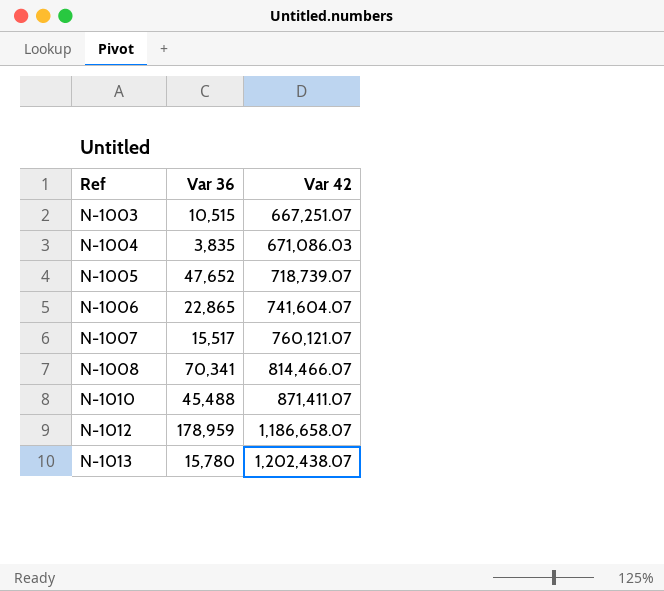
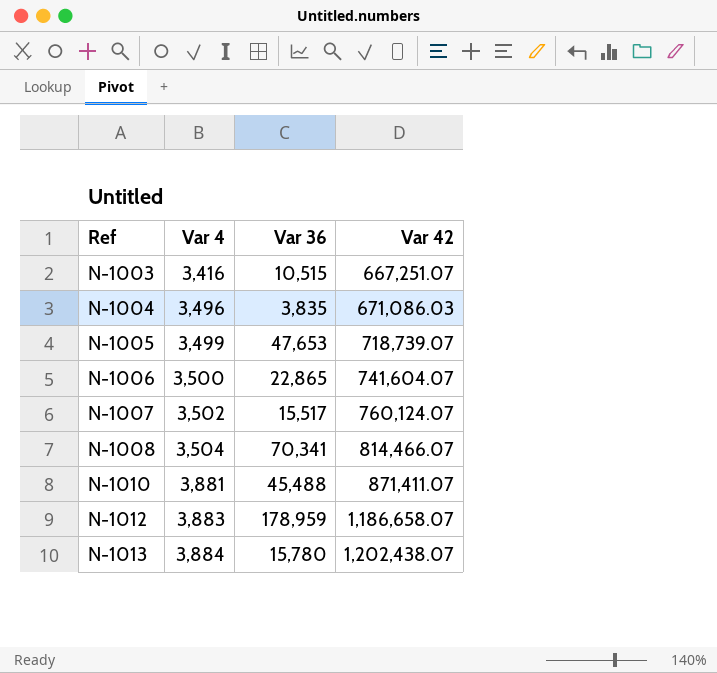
column Var 4 | position: none -> 2
N-1005 | Var 36: 47,652 -> 47,653
N-1007 | Var 42: 760,121.07 -> 760,124.07

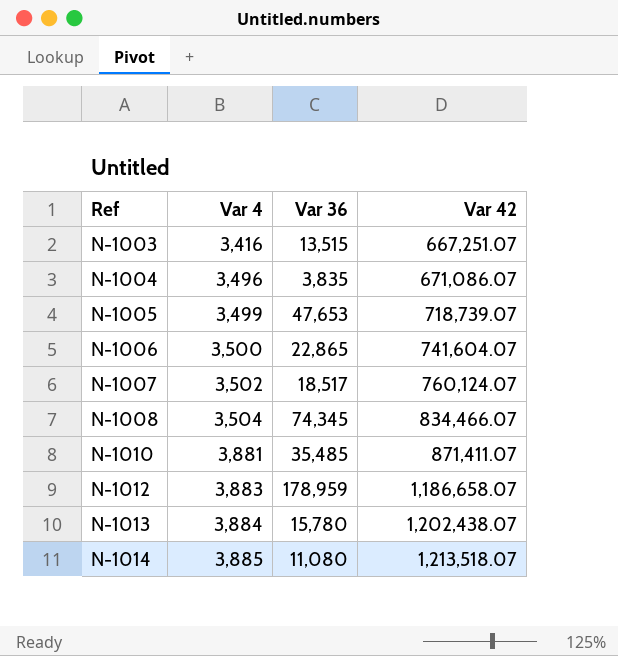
N-1003 | Var 36: 10,515 -> 13,515
N-1004 | Var 42: 671,086.03 -> 671,086.07
N-1007 | Var 36: 15,517 -> 18,517
N-1008 | Var 36: 70,341 -> 74,345
N-1008 | Var 42: 814,466.07 -> 834,466.07
N-1010 | Var 36: 45,488 -> 35,485
row N-1014: none -> 3,885 | 11,080 | 1,213,518.07

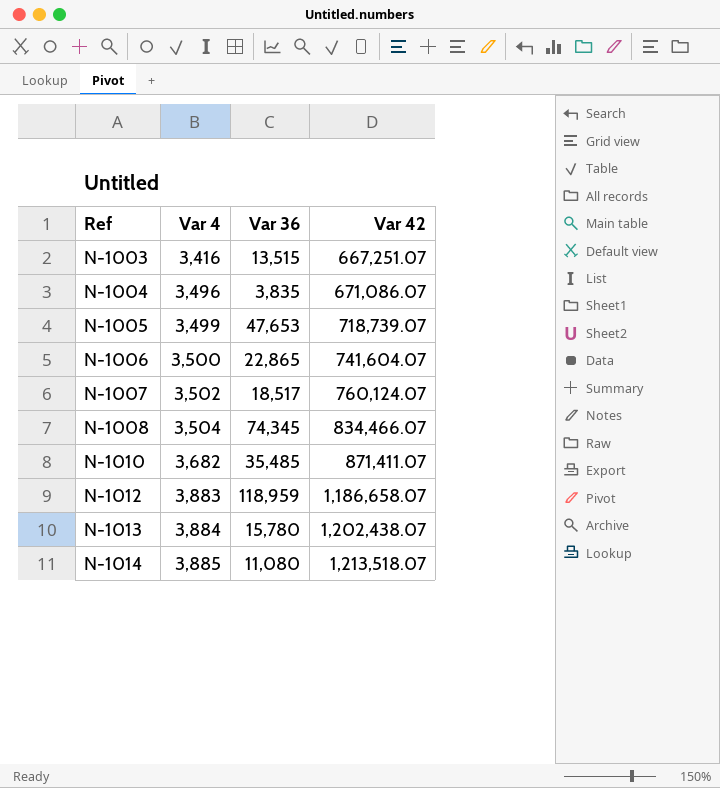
N-1010 | Var 4: 3,881 -> 3,682
N-1012 | Var 36: 178,959 -> 118,959

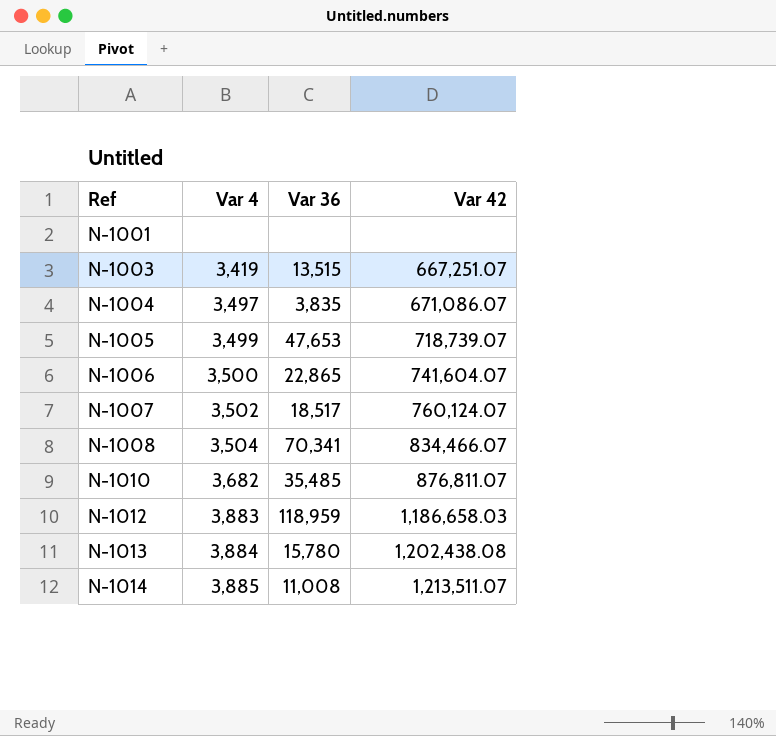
row N-1001: none -> none | none | none
N-1003 | Var 4: 3,416 -> 3,419
N-1004 | Var 4: 3,496 -> 3,497
N-1008 | Var 36: 74,345 -> 70,341
N-1010 | Var 42: 871,411.07 -> 876,811.07
N-1012 | Var 42: 1,186,658.07 -> 1,186,658.03
N-1013 | Var 42: 1,202,438.07 -> 1,202,438.08
N-1014 | Var 36: 11,080 -> 11,008
N-1014 | Var 42: 1,213,518.07 -> 1,213,511.07

